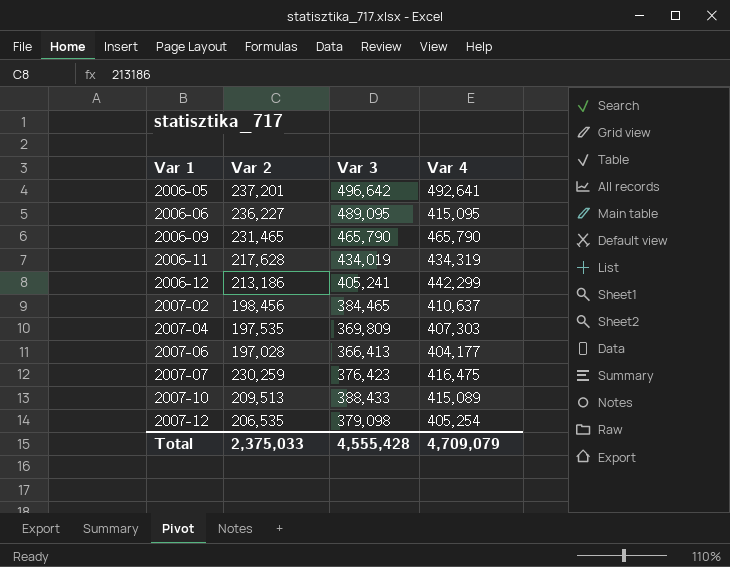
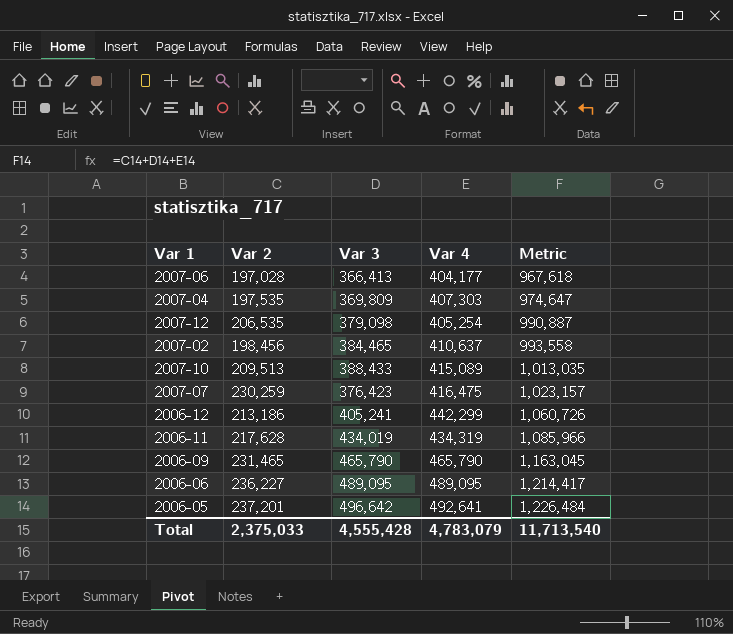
row order: Var 1 ascending -> Metric ascending
column Metric | formula: none -> [Var 2] + [Var 3] + [Var 4]
2006-06 | Var 4: 415,095 -> 489,095
Total | Var 4: 4,709,079 -> 4,783,079

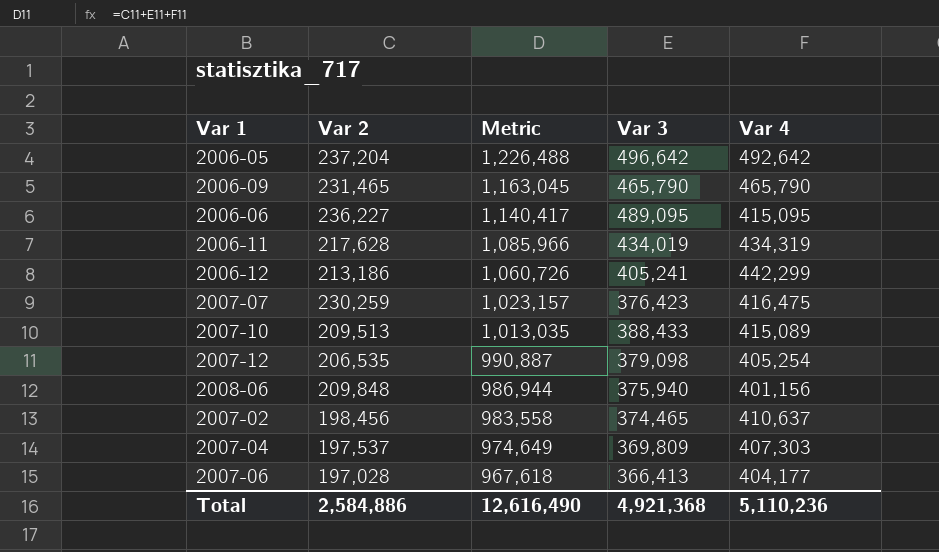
row order: Metric ascending -> Metric descending
column Metric | position: 5 -> 3
2006-05 | Var 2: 237,201 -> 237,204
2006-05 | Metric: 1,226,484 -> 1,226,488
2006-05 | Var 4: 492,641 -> 492,642
2006-06 | Metric: 1,214,417 -> 1,140,417
2006-06 | Var 4: 489,095 -> 415,095
row 2008-06: none -> 209,848 | 986,944 | 375,940 | 401,156
2007-02 | Metric: 993,558 -> 983,558
2007-02 | Var 3: 384,465 -> 374,465
2007-04 | Var 2: 197,535 -> 197,537
2007-04 | Metric: 974,647 -> 974,649
Total | Var 2: 2,375,033 -> 2,584,886
Total | Metric: 11,713,540 -> 12,616,490
Total | Var 3: 4,555,428 -> 4,921,368
Total | Var 4: 4,783,079 -> 5,110,236

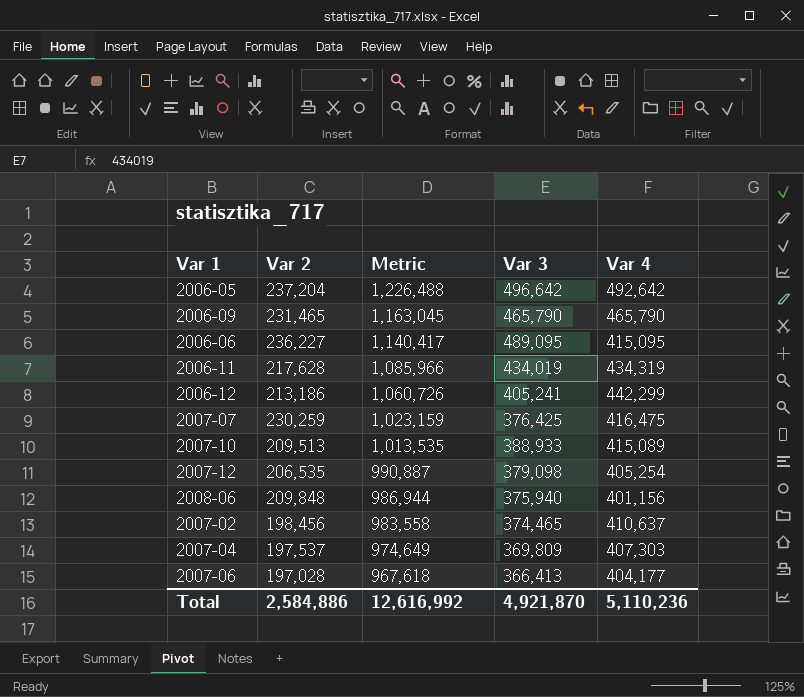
2007-07 | Metric: 1,023,157 -> 1,023,159
2007-07 | Var 3: 376,423 -> 376,425
2007-10 | Metric: 1,013,035 -> 1,013,535
2007-10 | Var 3: 388,433 -> 388,933
Total | Metric: 12,616,490 -> 12,616,992
Total | Var 3: 4,921,368 -> 4,921,870

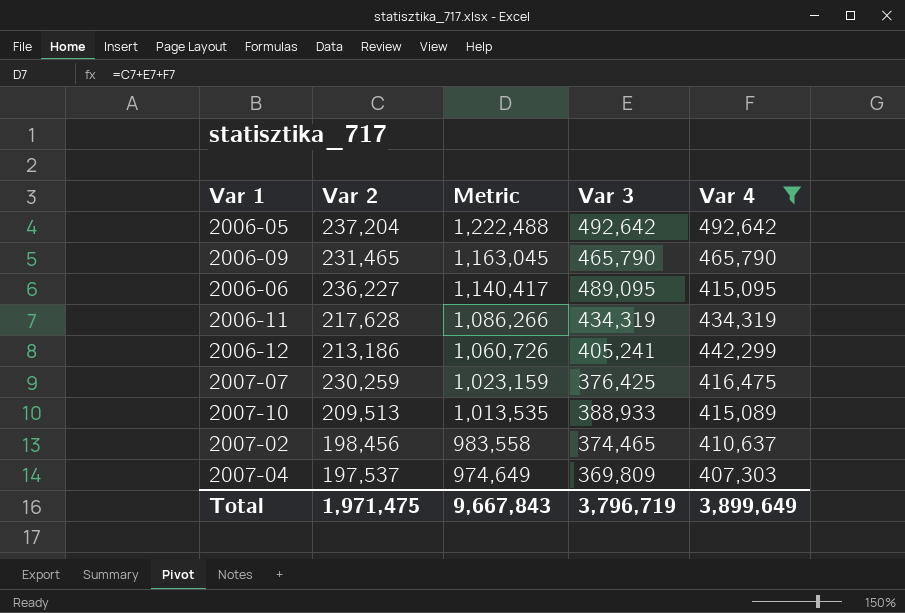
filter: none -> Var 4 >= 407,303
2006-05 | Metric: 1,226,488 -> 1,222,488
2006-05 | Var 3: 496,642 -> 492,642
2006-11 | Metric: 1,085,966 -> 1,086,266
2006-11 | Var 3: 434,019 -> 434,319
Total | Var 2: 2,584,886 -> 1,971,475
Total | Metric: 12,616,992 -> 9,667,843
Total | Var 3: 4,921,870 -> 3,796,719
Total | Var 4: 5,110,236 -> 3,899,649

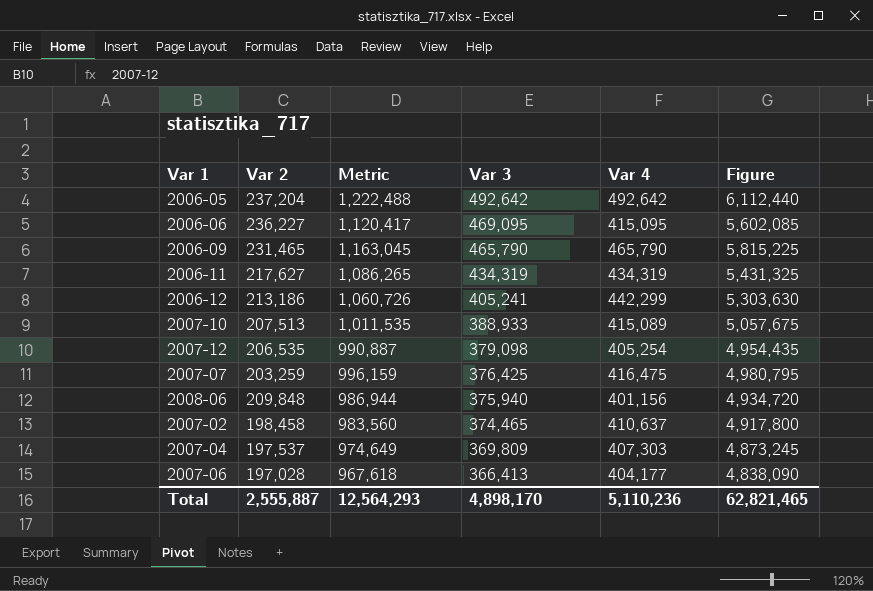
filter: Var 4 >= 407,303 -> none
row order: Metric descending -> Var 3 descending
column Figure | formula: none -> [Metric] * 5
2006-06 | Metric: 1,140,417 -> 1,120,417
2006-06 | Var 3: 489,095 -> 469,095
2006-11 | Var 2: 217,628 -> 217,627
2006-11 | Metric: 1,086,266 -> 1,086,265
2007-10 | Var 2: 209,513 -> 207,513
2007-10 | Metric: 1,013,535 -> 1,011,535
2007-07 | Var 2: 230,259 -> 203,259
2007-07 | Metric: 1,023,159 -> 996,159
2007-02 | Var 2: 198,456 -> 198,458
2007-02 | Metric: 983,558 -> 983,560
Total | Var 2: 1,971,475 -> 2,555,887
Total | Metric: 9,667,843 -> 12,564,293
Total | Var 3: 3,796,719 -> 4,898,170
Total | Var 4: 3,899,649 -> 5,110,236

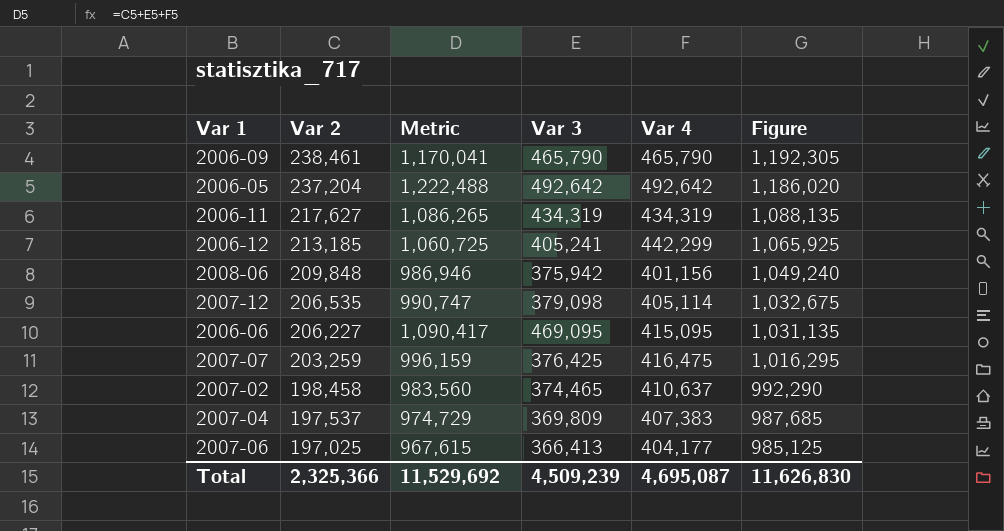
row order: Var 3 descending -> Var 2 descending
column Figure | formula: [Metric] * 5 -> [Var 2] * 5
row 2007-10: 207,513 | 1,011,535 | 388,933 | 415,089 | 5,057,675 -> none
2006-09 | Var 2: 231,465 -> 238,461
2006-09 | Metric: 1,163,045 -> 1,170,041
2006-12 | Var 2: 213,186 -> 213,185
2006-12 | Metric: 1,060,726 -> 1,060,725
2008-06 | Metric: 986,944 -> 986,946
2008-06 | Var 3: 375,940 -> 375,942
2007-12 | Metric: 990,887 -> 990,747
2007-12 | Var 4: 405,254 -> 405,114
2006-06 | Var 2: 236,227 -> 206,227
2006-06 | Metric: 1,120,417 -> 1,090,417
2007-04 | Metric: 974,649 -> 974,729
2007-04 | Var 4: 407,303 -> 407,383
2007-06 | Var 2: 197,028 -> 197,025
2007-06 | Metric: 967,618 -> 967,615
Total | Var 2: 2,555,887 -> 2,325,366
Total | Metric: 12,564,293 -> 11,529,692
Total | Var 3: 4,898,170 -> 4,509,239
Total | Var 4: 5,110,236 -> 4,695,087
Total | Figure: 62,821,465 -> 11,626,830

